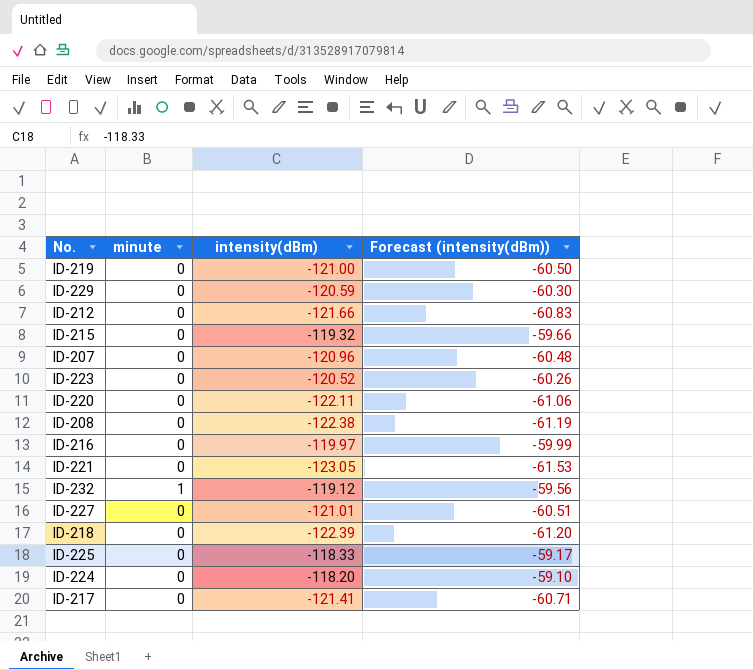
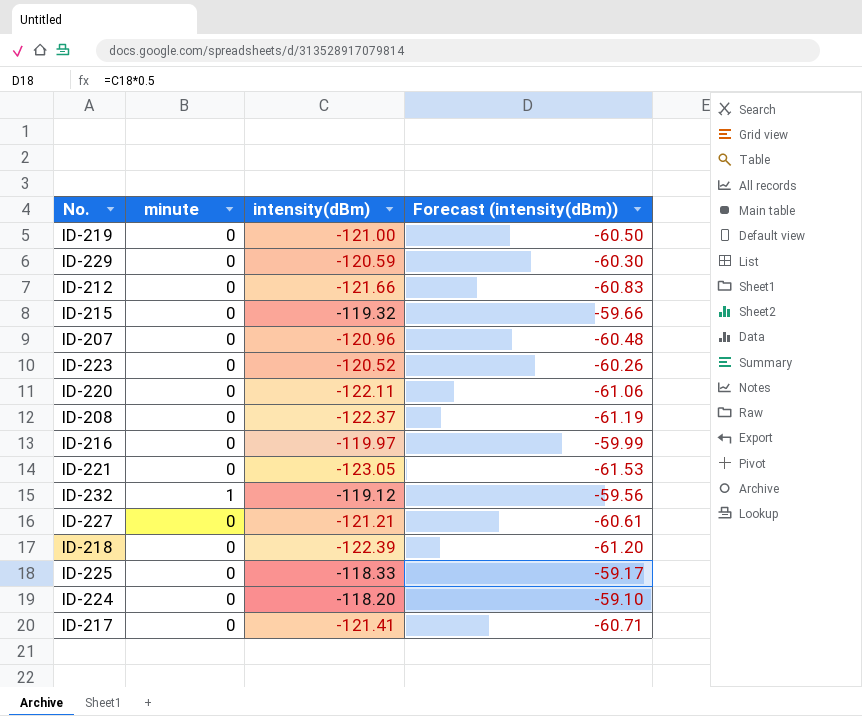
ID-208 | intensity(dBm): -122.38 -> -122.37
ID-227 | intensity(dBm): -121.01 -> -121.21
ID-227 | Forecast (intensity(dBm)): -60.51 -> -60.61

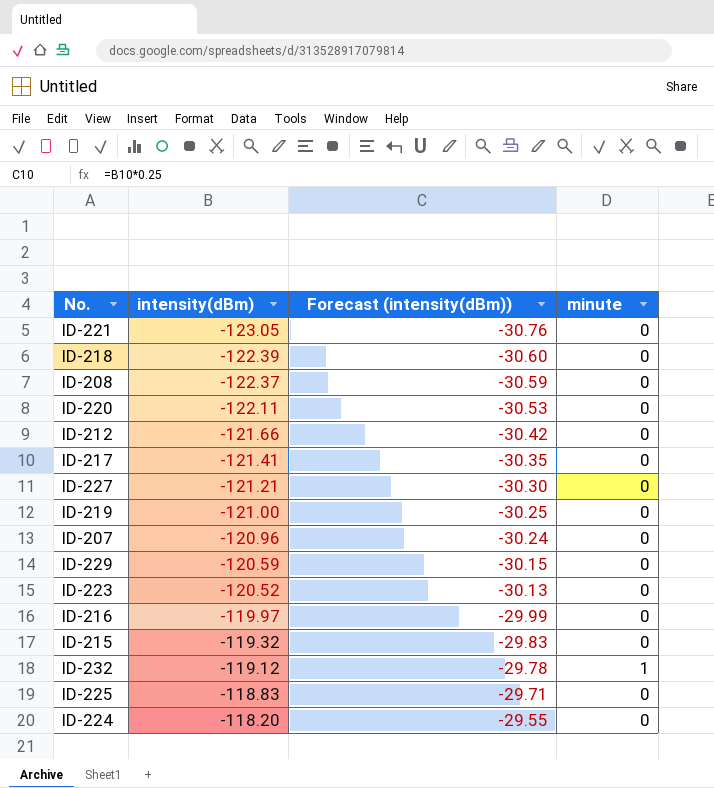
row order: none -> intensity(dBm) ascending
column Forecast (intensity(dBm)) | formula: [intensity(dBm)] * 0.5 -> [intensity(dBm)] * 0.25
column minute | position: 2 -> 4
ID-225 | intensity(dBm): -118.33 -> -118.83

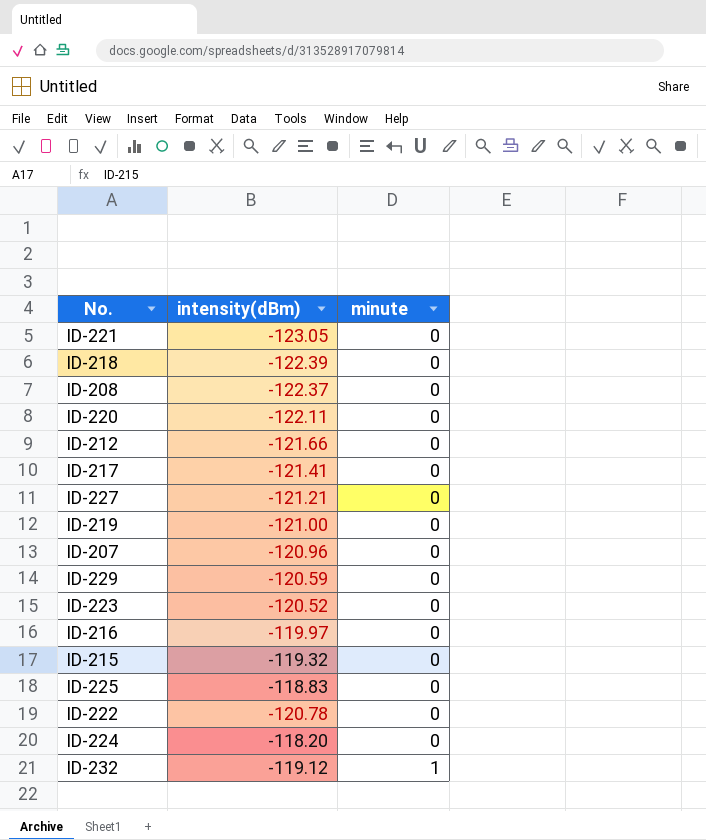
row order: intensity(dBm) ascending -> minute ascending
column Forecast (intensity(dBm)) | formula: [intensity(dBm)] * 0.25 -> none
row ID-222: none -> -120.78 | 0

